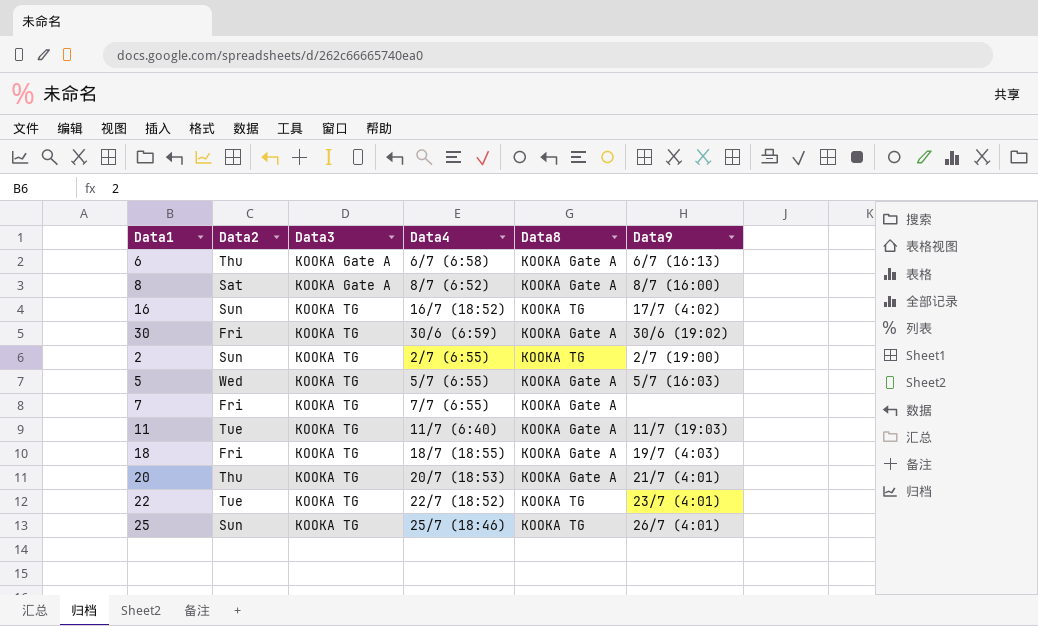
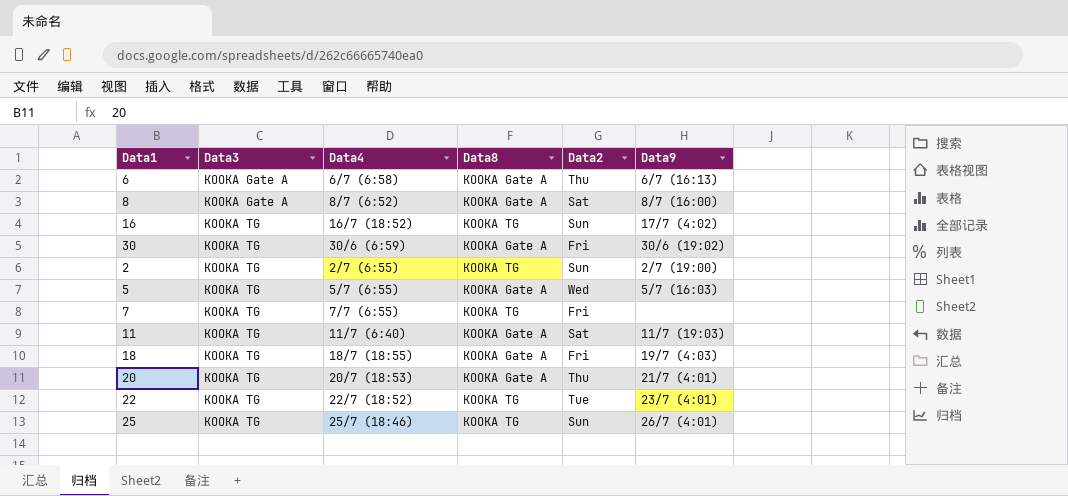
column Data2 | position: 2 -> 5
7 | Data8: KOOKA Gate A -> KOOKA TG
11 | Data2: Tue -> Sat

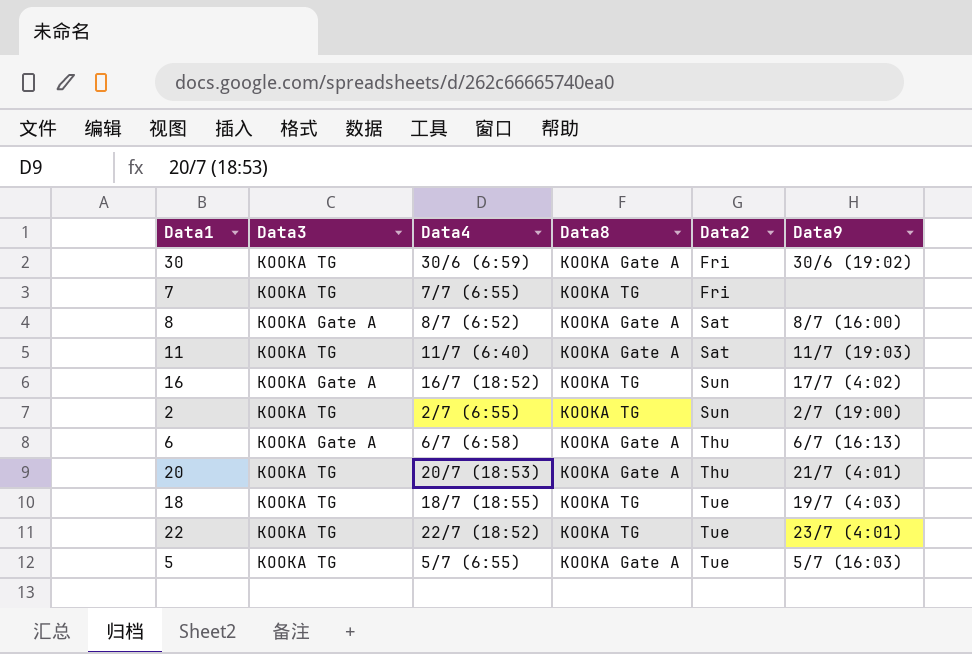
row order: Data3 ascending -> Data2 ascending
row 25: KOOKA TG | 25/7 (18:46) | KOOKA TG | Sun | 26/7 (4:01) -> none
16 | Data3: KOOKA TG -> KOOKA Gate A
18 | Data8: KOOKA Gate A -> KOOKA TG
18 | Data2: Fri -> Tue
5 | Data2: Wed -> Tue

